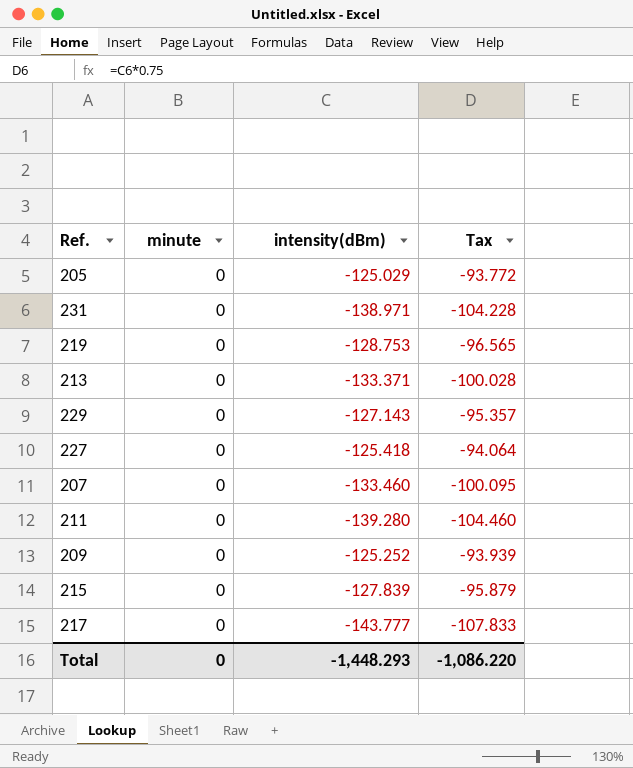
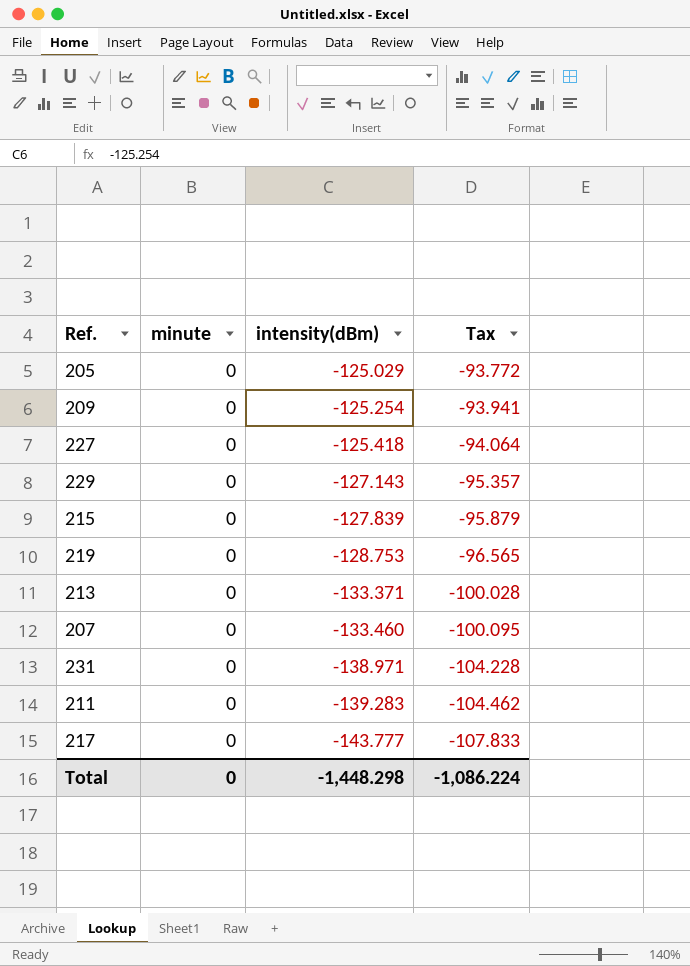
row order: none -> intensity(dBm) descending
209 | intensity(dBm): -125.252 -> -125.254
209 | Tax: -93.939 -> -93.941
211 | intensity(dBm): -139.280 -> -139.283
211 | Tax: -104.460 -> -104.462
Total | intensity(dBm): -1,448.293 -> -1,448.298
Total | Tax: -1,086.220 -> -1,086.224

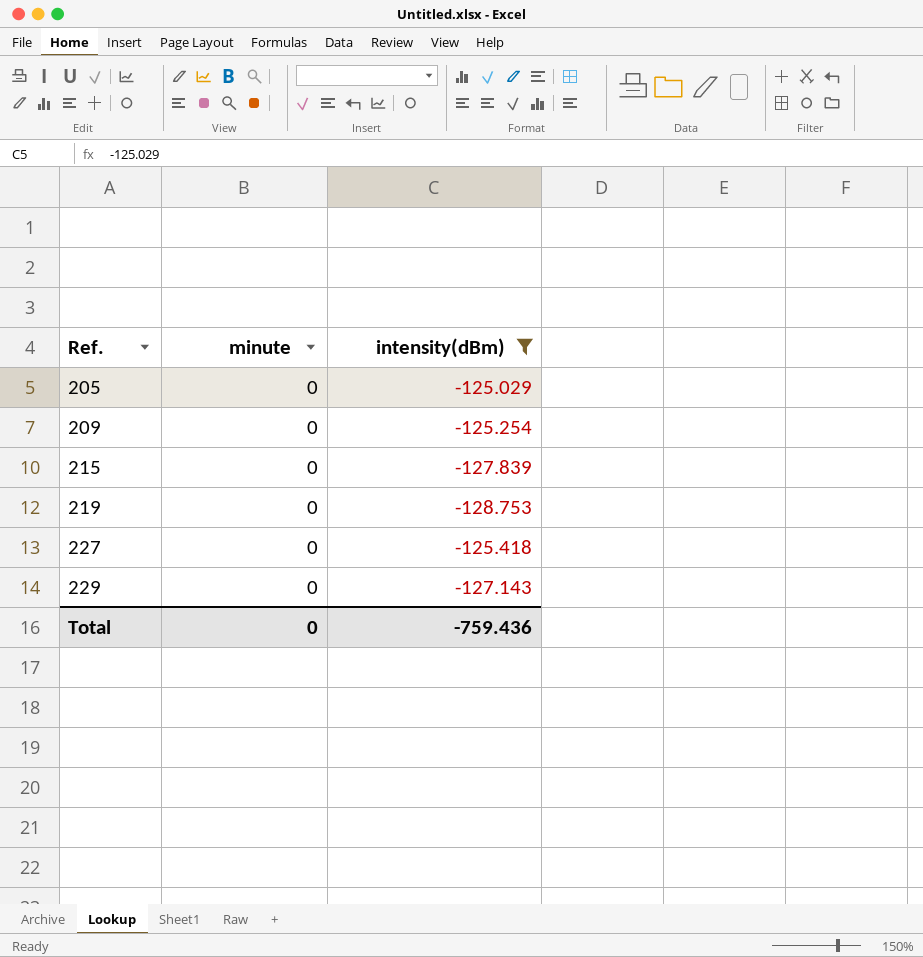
filter: none -> intensity(dBm) >= -128.753
row order: intensity(dBm) descending -> Ref. ascending
column Tax | formula: [intensity(dBm)] * 0.75 -> none
Total | intensity(dBm): -1,448.298 -> -759.436

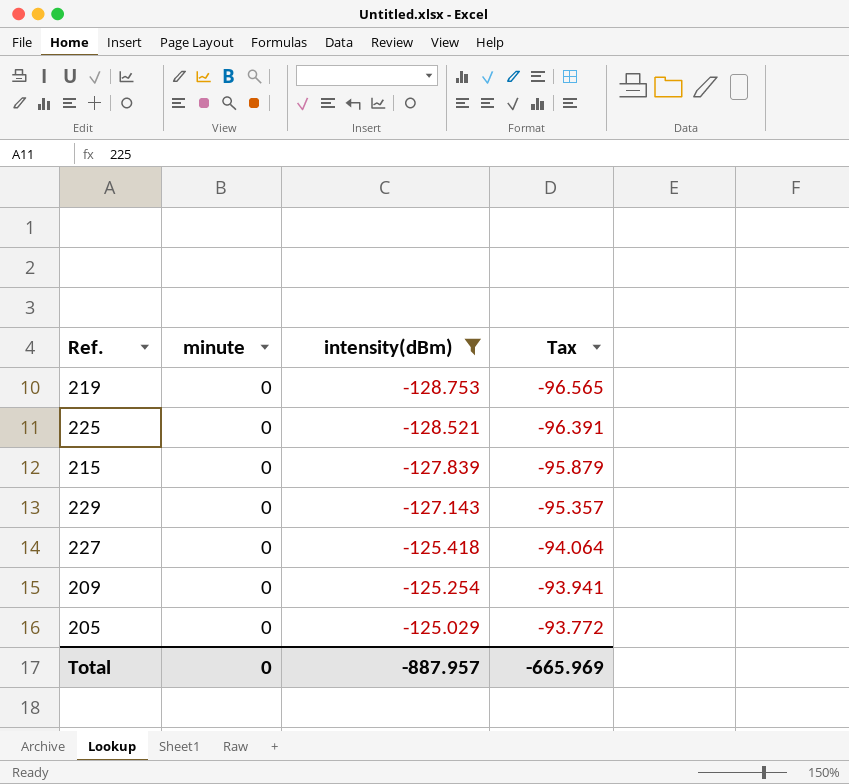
row order: Ref. ascending -> intensity(dBm) ascending
column Tax | formula: none -> [intensity(dBm)] * 0.75
row 225: none -> 0 | -128.521 | -96.391
Total | intensity(dBm): -759.436 -> -887.957

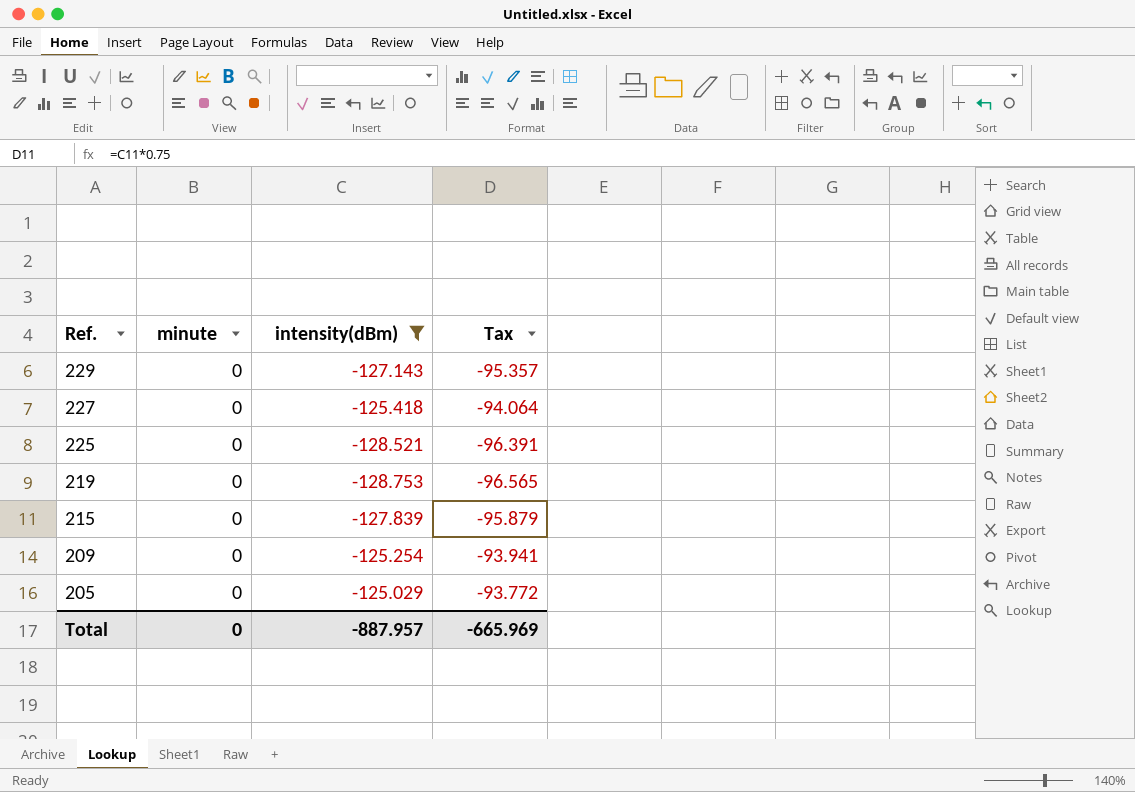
row order: intensity(dBm) ascending -> Ref. descending

